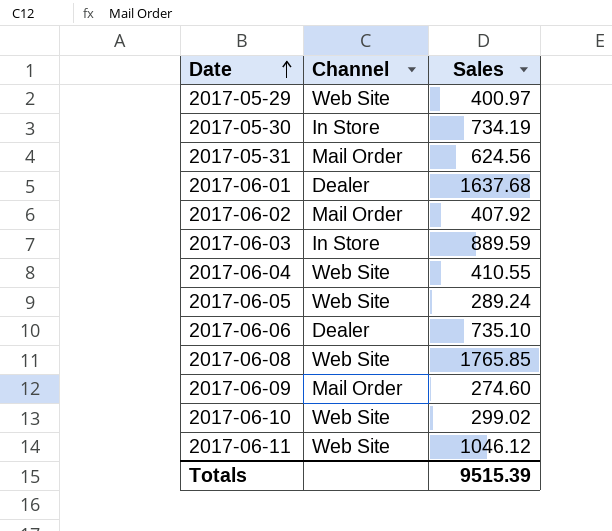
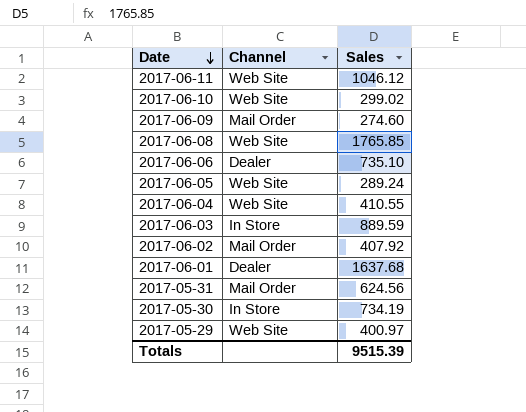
row order: Date ascending -> Date descending

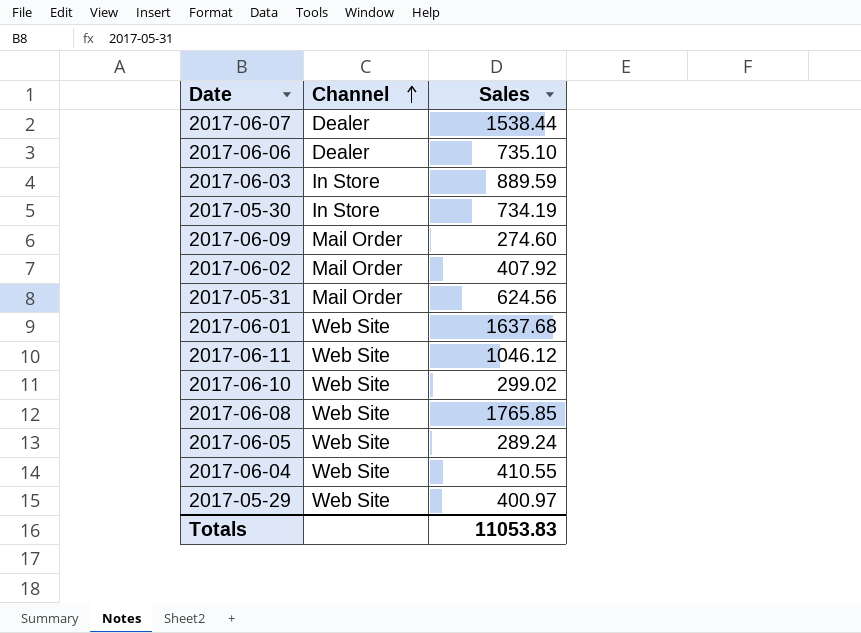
row order: Date descending -> Channel ascending
row 2017-06-07: none -> Dealer | 1538.44
2017-06-01 | Channel: Dealer -> Web Site
Totals | Sales: 9515.39 -> 11053.83

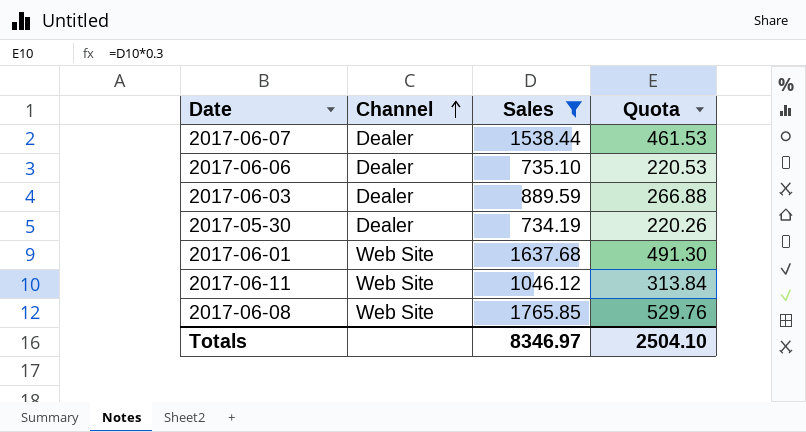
filter: none -> Sales >= 734.19
column Quota | formula: none -> [Sales] * 0.3
2017-06-03 | Channel: In Store -> Dealer
2017-05-30 | Channel: In Store -> Dealer
Totals | Sales: 11053.83 -> 8346.97

